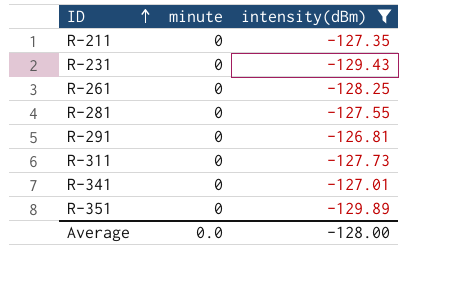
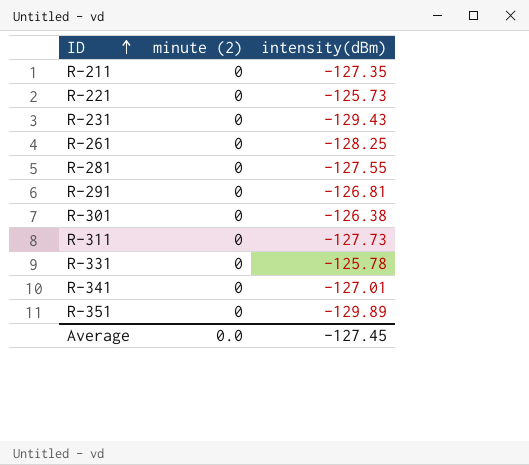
filter: intensity(dBm) <= -126.81 -> none
column name: minute -> minute (2)
Average | intensity(dBm): -128.00 -> -127.45

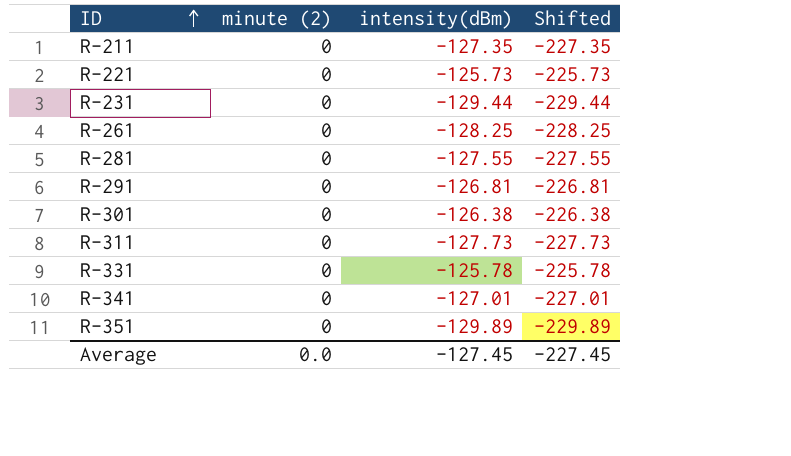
column Shifted | formula: none -> [intensity(dBm)] - 100
R-231 | intensity(dBm): -129.43 -> -129.44

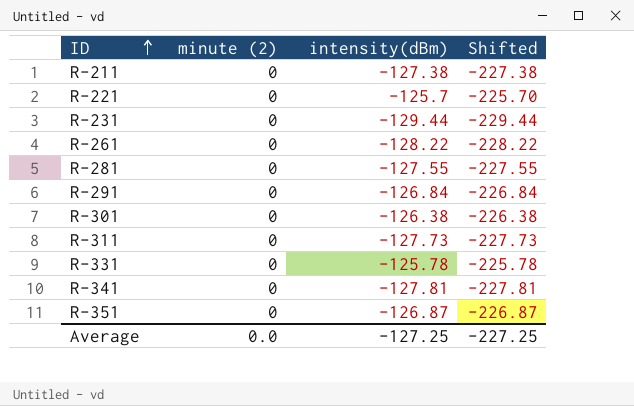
R-211 | intensity(dBm): -127.35 -> -127.38
R-211 | Shifted: -227.35 -> -227.38
R-221 | intensity(dBm): -125.73 -> -125.7
R-221 | Shifted: -225.73 -> -225.70
R-261 | intensity(dBm): -128.25 -> -128.22
R-261 | Shifted: -228.25 -> -228.22
R-291 | intensity(dBm): -126.81 -> -126.84
R-291 | Shifted: -226.81 -> -226.84
R-341 | intensity(dBm): -127.01 -> -127.81
R-341 | Shifted: -227.01 -> -227.81
R-351 | intensity(dBm): -129.89 -> -126.87
R-351 | Shifted: -229.89 -> -226.87
Average | intensity(dBm): -127.45 -> -127.25
Average | Shifted: -227.45 -> -227.25

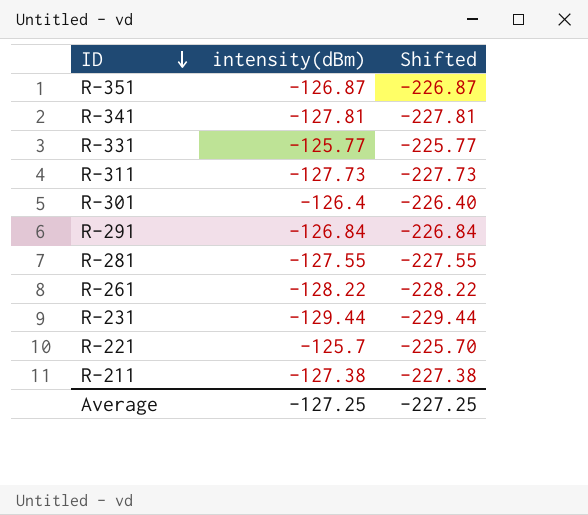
row order: ID ascending -> ID descending
column minute (2) | position: 2 -> none
R-331 | intensity(dBm): -125.78 -> -125.77
R-331 | Shifted: -225.78 -> -225.77
R-301 | intensity(dBm): -126.38 -> -126.4
R-301 | Shifted: -226.38 -> -226.40

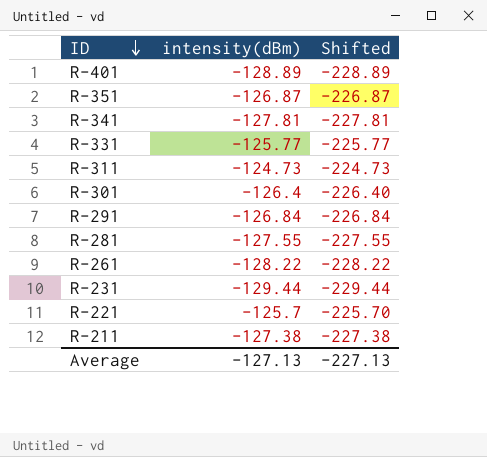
row R-401: none -> -128.89 | -228.89
R-311 | intensity(dBm): -127.73 -> -124.73
R-311 | Shifted: -227.73 -> -224.73
Average | intensity(dBm): -127.25 -> -127.13
Average | Shifted: -227.25 -> -227.13

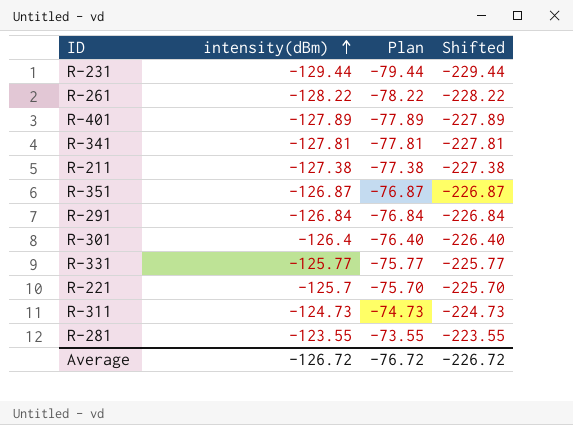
row order: ID descending -> intensity(dBm) ascending
column Plan | formula: none -> [intensity(dBm)] + 50
R-401 | intensity(dBm): -128.89 -> -127.89
R-401 | Shifted: -228.89 -> -227.89
R-281 | intensity(dBm): -127.55 -> -123.55
R-281 | Shifted: -227.55 -> -223.55
Average | intensity(dBm): -127.13 -> -126.72
Average | Shifted: -227.13 -> -226.72

